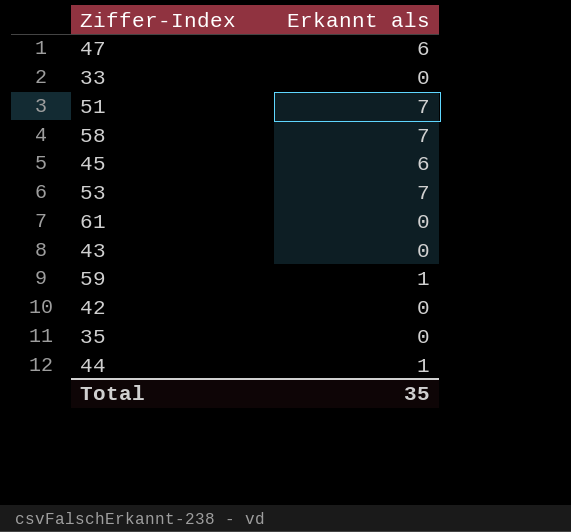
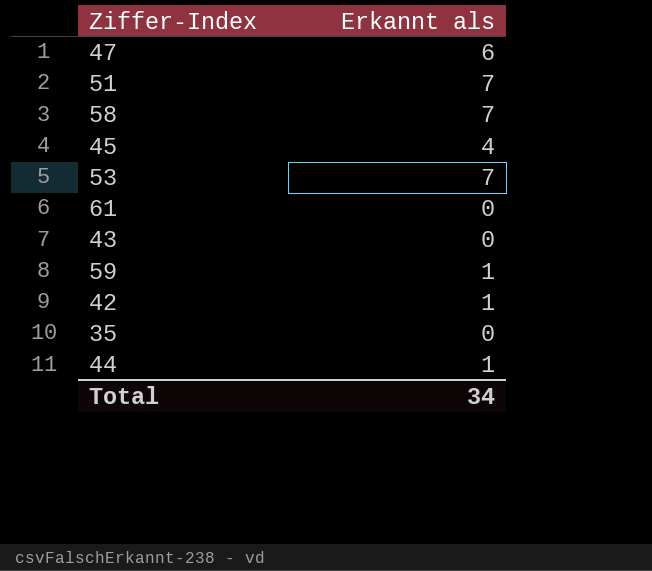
row 33: 0 -> none
45 | Erkannt als: 6 -> 4
42 | Erkannt als: 0 -> 1
Total | Erkannt als: 35 -> 34

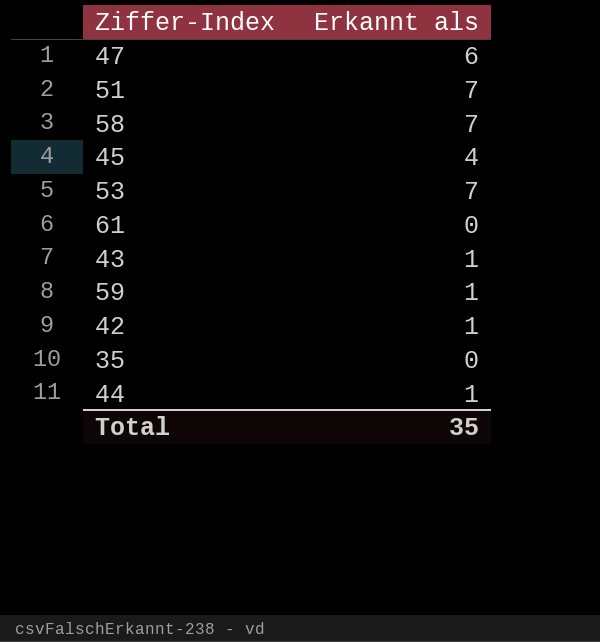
43 | Erkannt als: 0 -> 1
Total | Erkannt als: 34 -> 35

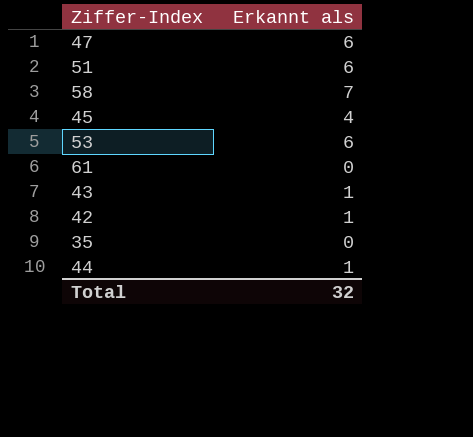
row 59: 1 -> none
51 | Erkannt als: 7 -> 6
53 | Erkannt als: 7 -> 6
Total | Erkannt als: 35 -> 32

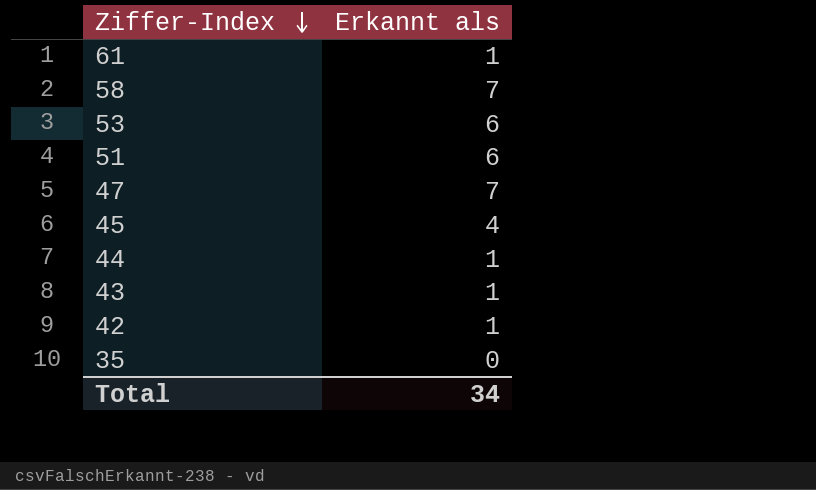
row order: none -> Ziffer-Index descending
61 | Erkannt als: 0 -> 1
47 | Erkannt als: 6 -> 7
Total | Erkannt als: 32 -> 34

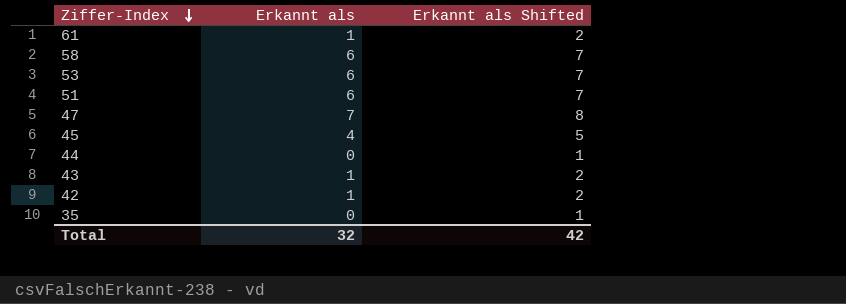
column Erkannt als Shifted | formula: none -> [Erkannt als] + 1
58 | Erkannt als: 7 -> 6
44 | Erkannt als: 1 -> 0
Total | Erkannt als: 34 -> 32

